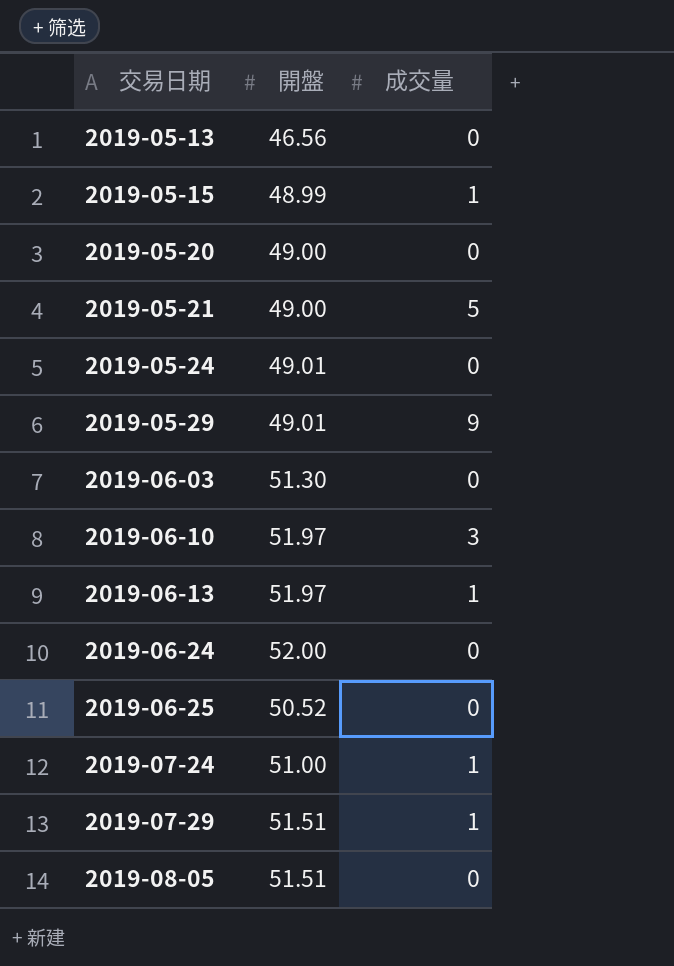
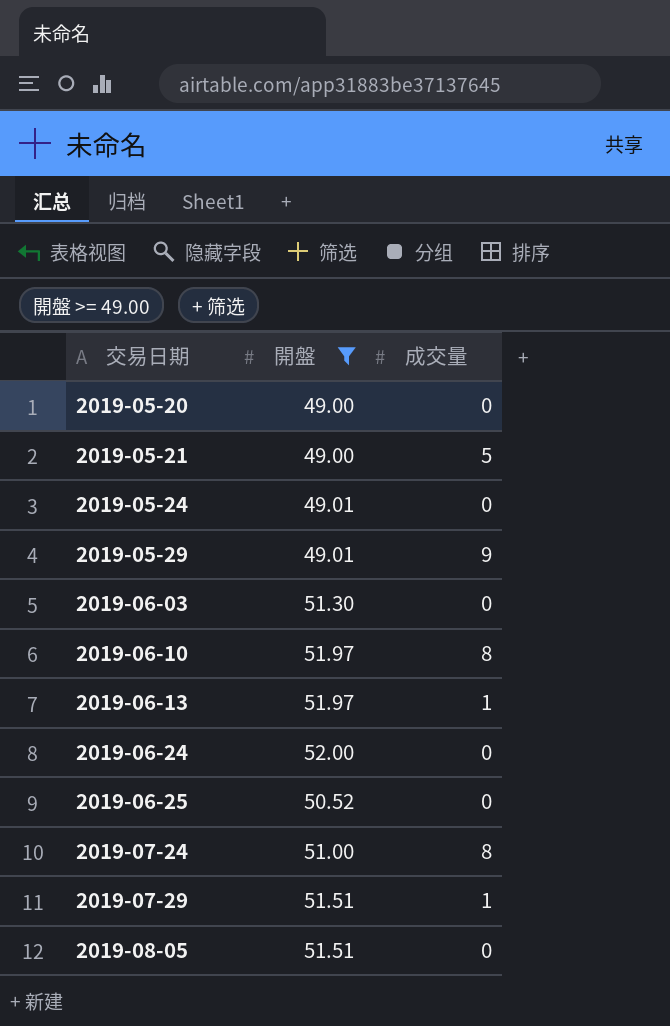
filter: none -> 開盤 >= 49.00
2019-06-10 | 成交量: 3 -> 8
2019-07-24 | 成交量: 1 -> 8

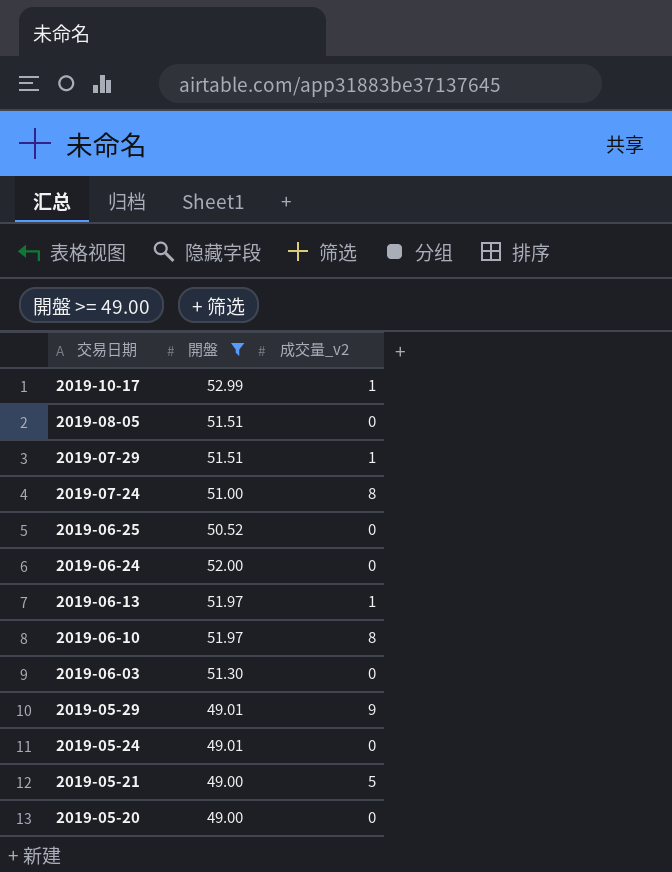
row order: 交易日期 ascending -> 交易日期 descending
column name: 成交量 -> 成交量_v2
row 2019-10-17: none -> 52.99 | 1

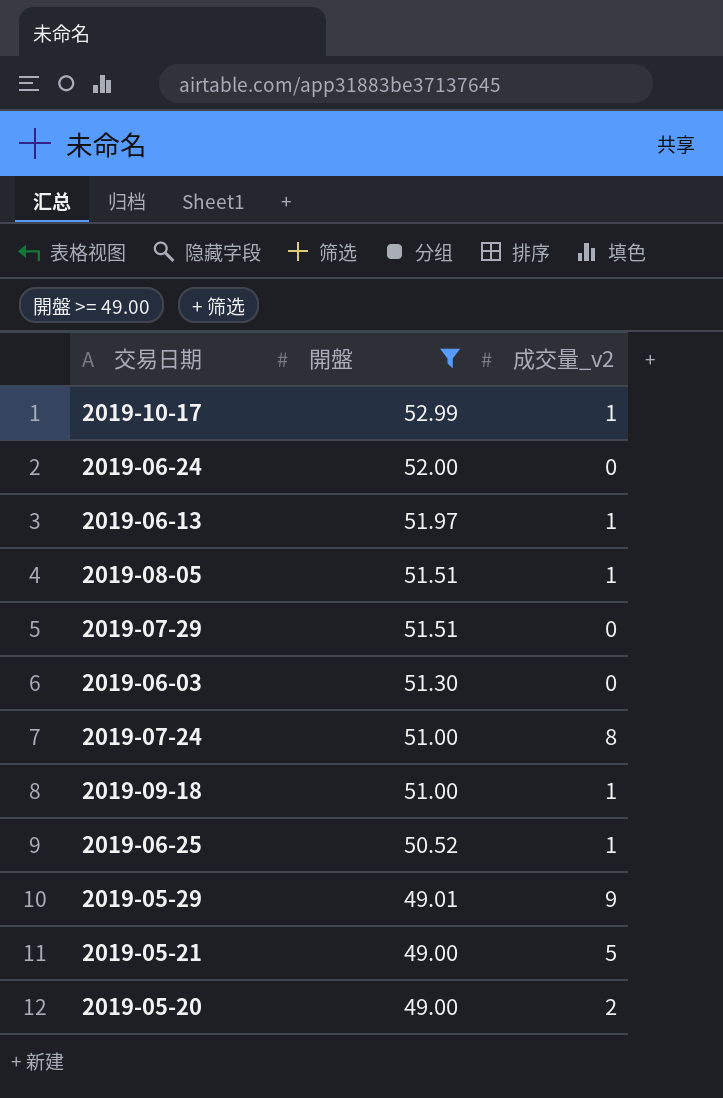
row order: 交易日期 descending -> 開盤 descending
row 2019-06-10: 51.97 | 8 -> none
row 2019-05-24: 49.01 | 0 -> none
2019-08-05 | 成交量_v2: 0 -> 1
2019-07-29 | 成交量_v2: 1 -> 0
row 2019-09-18: none -> 51.00 | 1
2019-06-25 | 成交量_v2: 0 -> 1
2019-05-20 | 成交量_v2: 0 -> 2

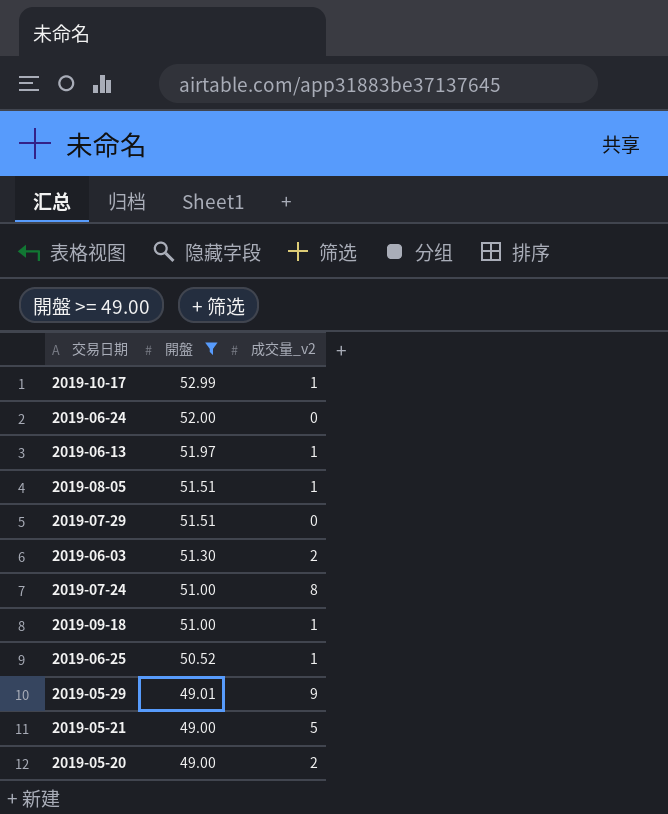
2019-06-03 | 成交量_v2: 0 -> 2

